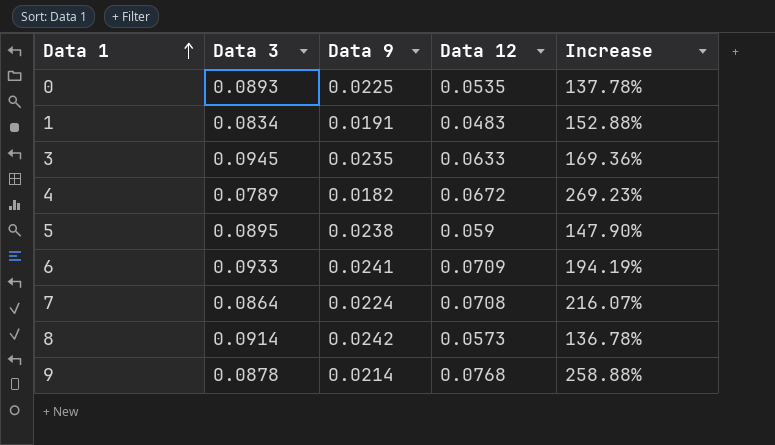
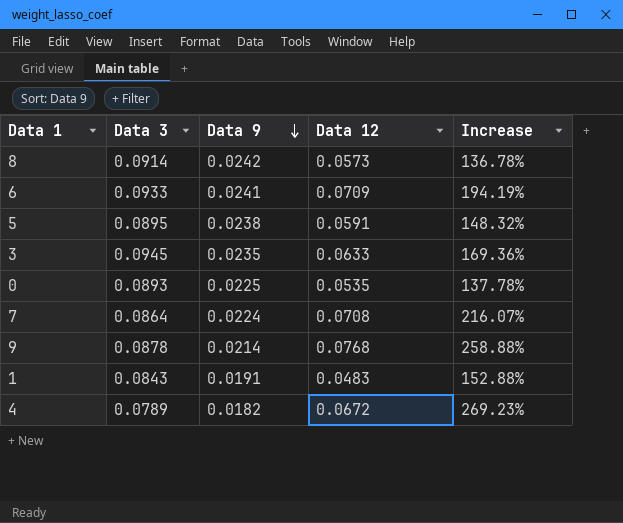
row order: Data 1 ascending -> Data 9 descending
5 | Data 12: 0.059 -> 0.0591
5 | Increase: 147.90% -> 148.32%
1 | Data 3: 0.0834 -> 0.0843

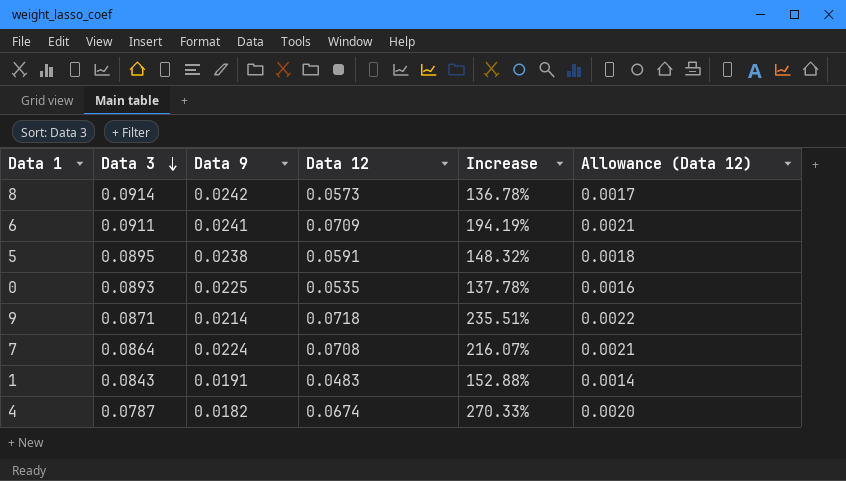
row order: Data 9 descending -> Data 3 descending
column Allowance (Data 12) | formula: none -> [Data 12] * 0.03
row 3: 0.0945 | 0.0235 | 0.0633 | 169.36% -> none
6 | Data 3: 0.0933 -> 0.0911
9 | Data 3: 0.0878 -> 0.0871
9 | Data 12: 0.0768 -> 0.0718
9 | Increase: 258.88% -> 235.51%
4 | Data 3: 0.0789 -> 0.0787
4 | Data 12: 0.0672 -> 0.0674
4 | Increase: 269.23% -> 270.33%

